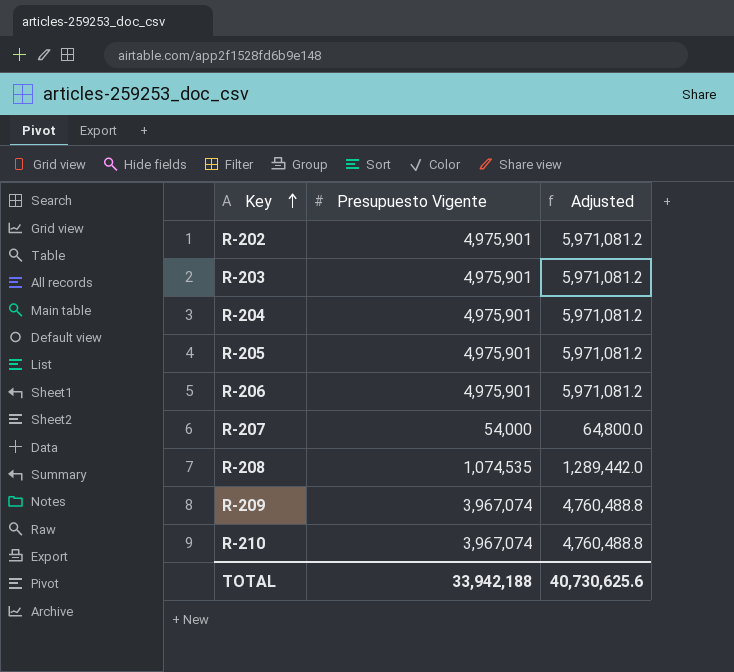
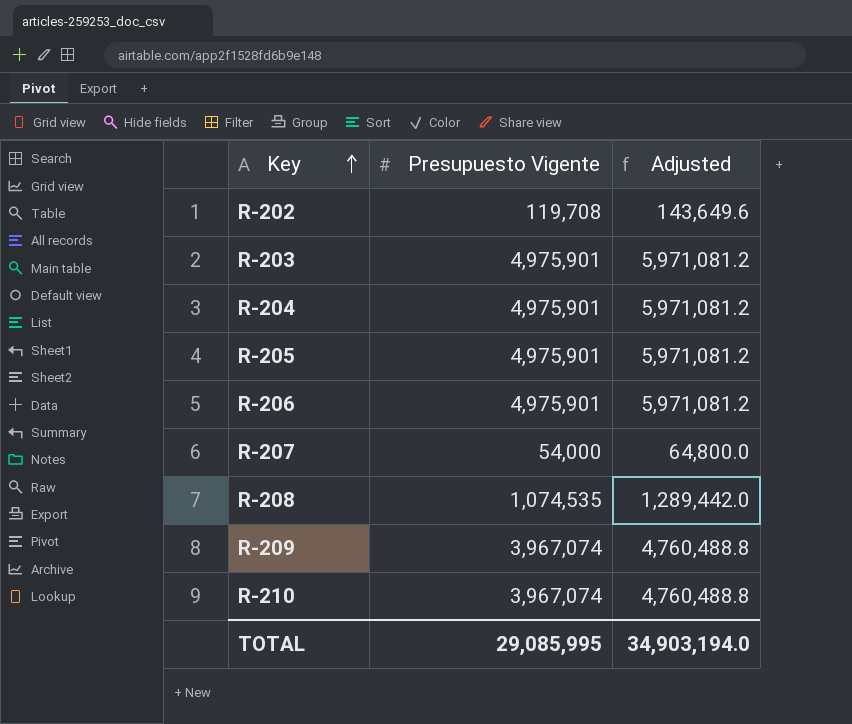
R-202 | Presupuesto Vigente: 4,975,901 -> 119,708
R-202 | Adjusted: 5,971,081.2 -> 143,649.6
TOTAL | Presupuesto Vigente: 33,942,188 -> 29,085,995
TOTAL | Adjusted: 40,730,625.6 -> 34,903,194.0

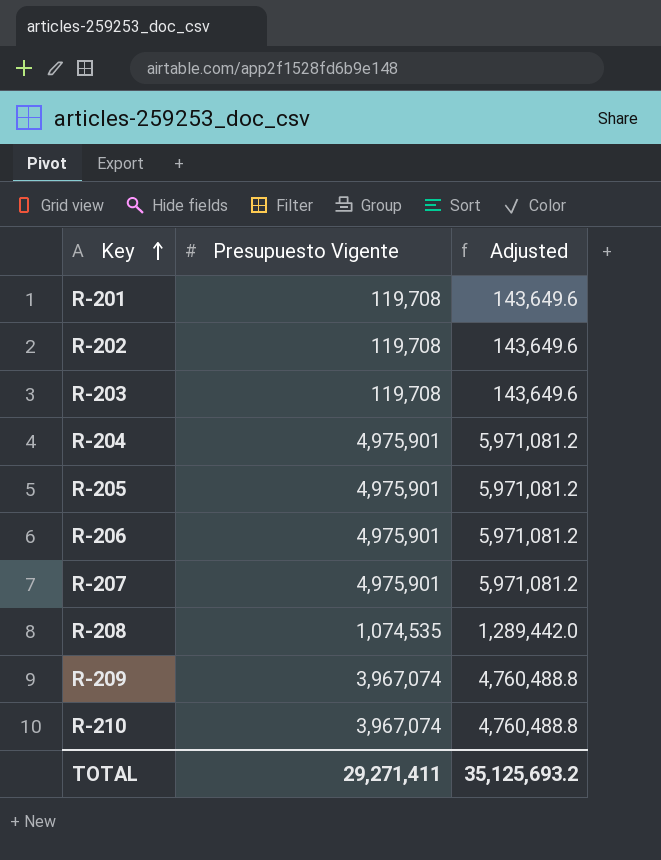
row R-201: none -> 119,708 | 143,649.6
R-203 | Presupuesto Vigente: 4,975,901 -> 119,708
R-203 | Adjusted: 5,971,081.2 -> 143,649.6
R-207 | Presupuesto Vigente: 54,000 -> 4,975,901
R-207 | Adjusted: 64,800.0 -> 5,971,081.2
TOTAL | Presupuesto Vigente: 29,085,995 -> 29,271,411
TOTAL | Adjusted: 34,903,194.0 -> 35,125,693.2

